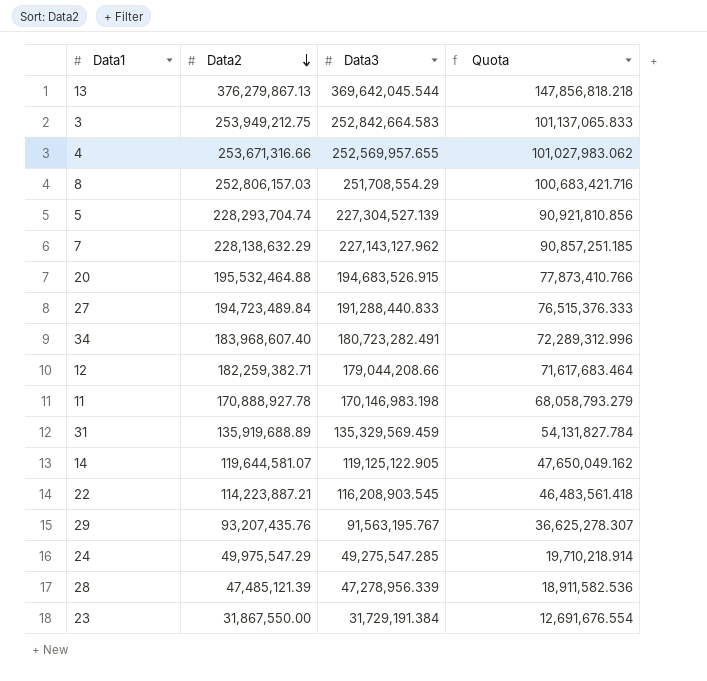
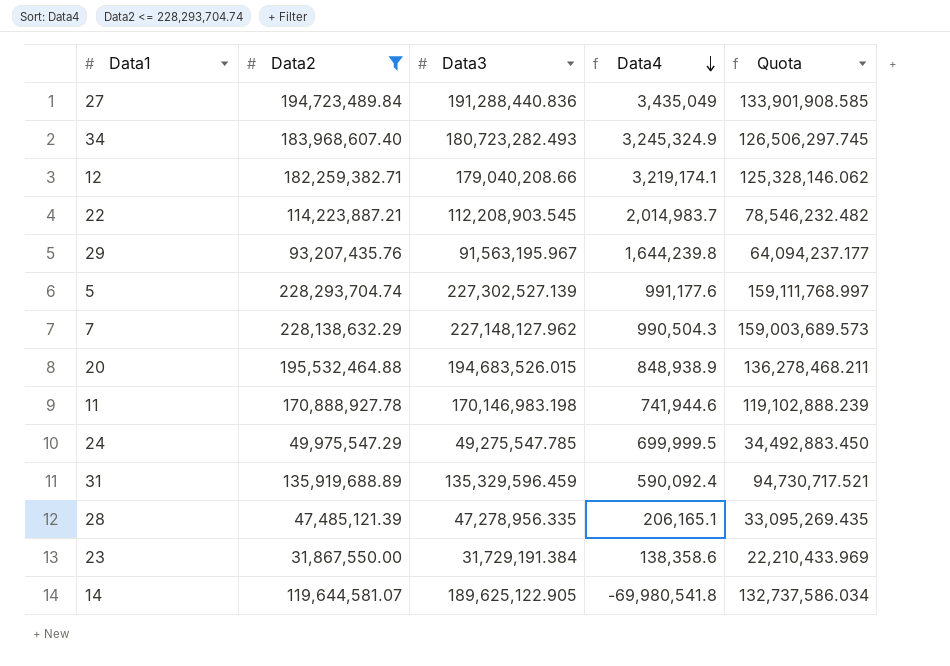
filter: none -> Data2 <= 228,293,704.74
row order: Data2 descending -> Data4 descending
column Data4 | formula: none -> [Data2] - [Data3]
column Quota | formula: [Data3] * 0.4 -> [Data3] * 0.7
27 | Data3: 191,288,440.833 -> 191,288,440.836
34 | Data3: 180,723,282.491 -> 180,723,282.493
12 | Data3: 179,044,208.66 -> 179,040,208.66
22 | Data3: 116,208,903.545 -> 112,208,903.545
29 | Data3: 91,563,195.767 -> 91,563,195.967
5 | Data3: 227,304,527.139 -> 227,302,527.139
7 | Data3: 227,143,127.962 -> 227,148,127.962
20 | Data3: 194,683,526.915 -> 194,683,526.015
24 | Data3: 49,275,547.285 -> 49,275,547.785
31 | Data3: 135,329,569.459 -> 135,329,596.459
28 | Data3: 47,278,956.339 -> 47,278,956.335
14 | Data3: 119,125,122.905 -> 189,625,122.905

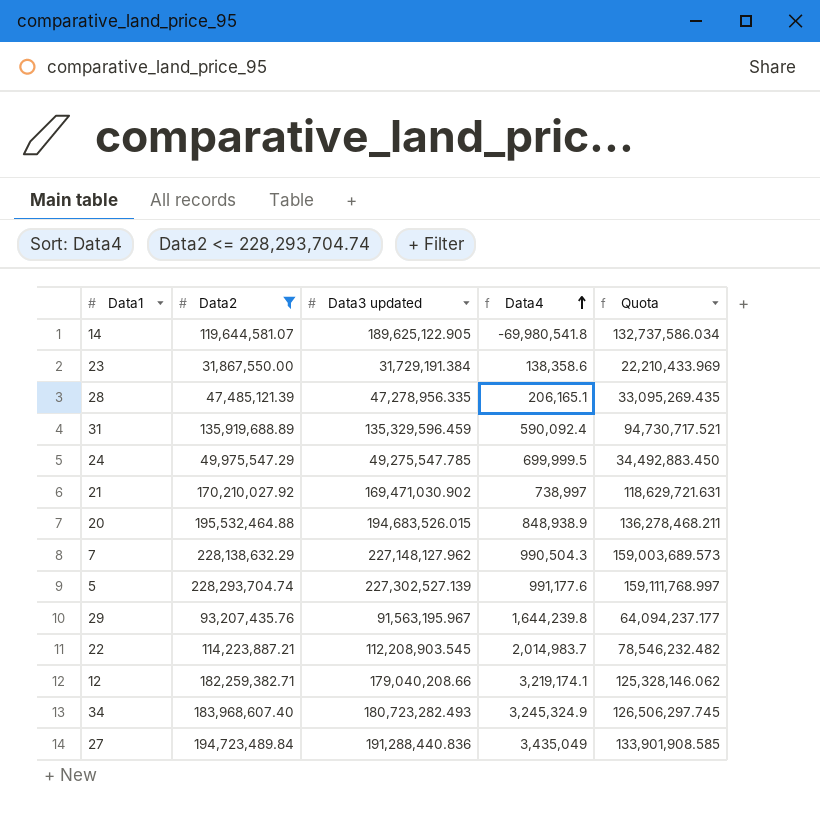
row order: Data4 descending -> Data4 ascending
column name: Data3 -> Data3 updated
row 11: 170,888,927.78 | 170,146,983.198 | 741,944.6 | 119,102,888.239 -> none
row 21: none -> 170,210,027.92 | 169,471,030.902 | 738,997 | 118,629,721.631

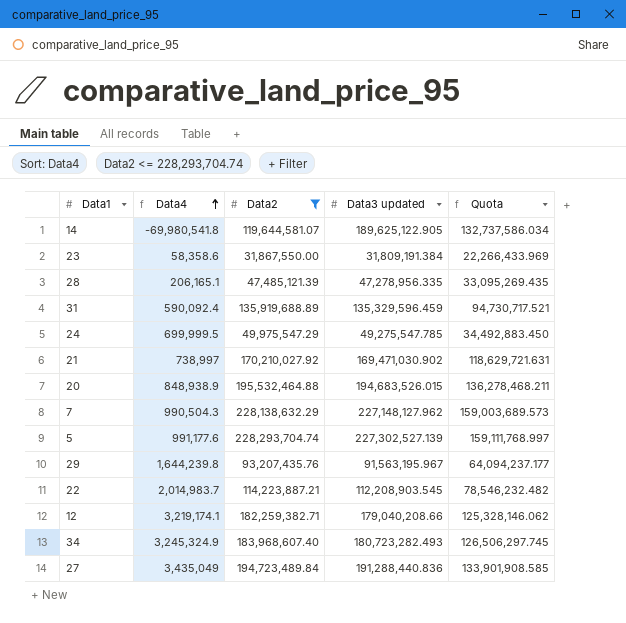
column Data4 | position: 4 -> 2
23 | Data4: 138,358.6 -> 58,358.6
23 | Data3 updated: 31,729,191.384 -> 31,809,191.384
23 | Quota: 22,210,433.969 -> 22,266,433.969

